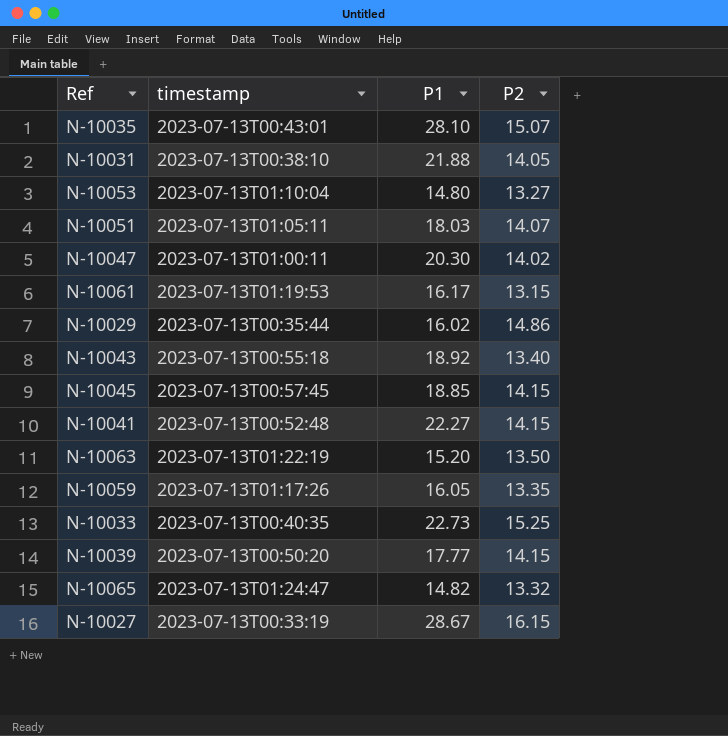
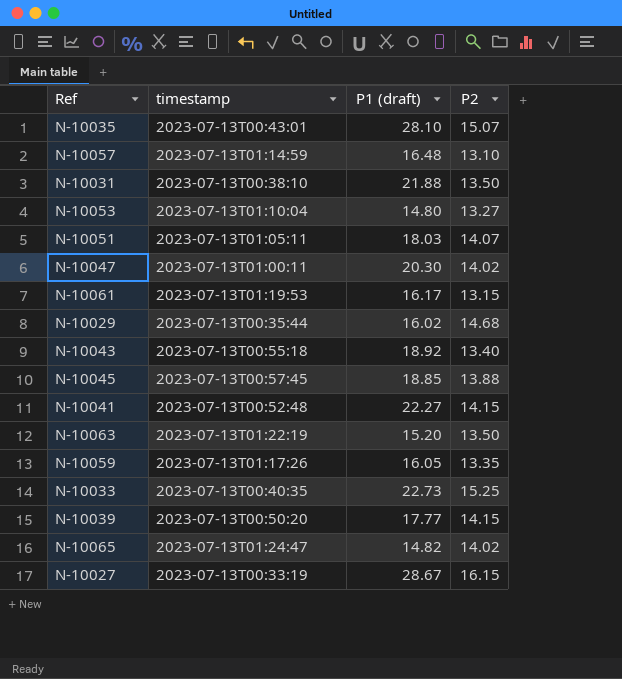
column name: P1 -> P1 (draft)
row N-10057: none -> 2023-07-13T01:14:59 | 16.48 | 13.10
N-10031 | P2: 14.05 -> 13.50
N-10029 | P2: 14.86 -> 14.68
N-10045 | P2: 14.15 -> 13.88
N-10065 | P2: 13.32 -> 14.02

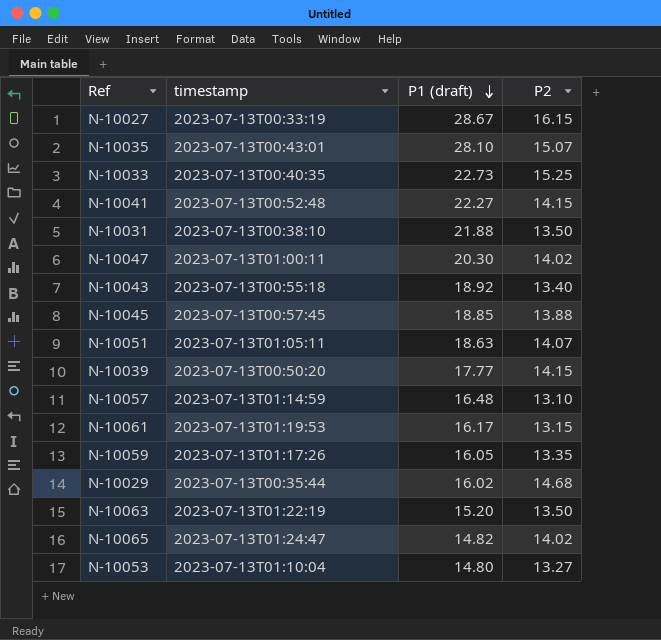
row order: none -> P1 (draft) descending
N-10051 | P1 (draft): 18.03 -> 18.63

